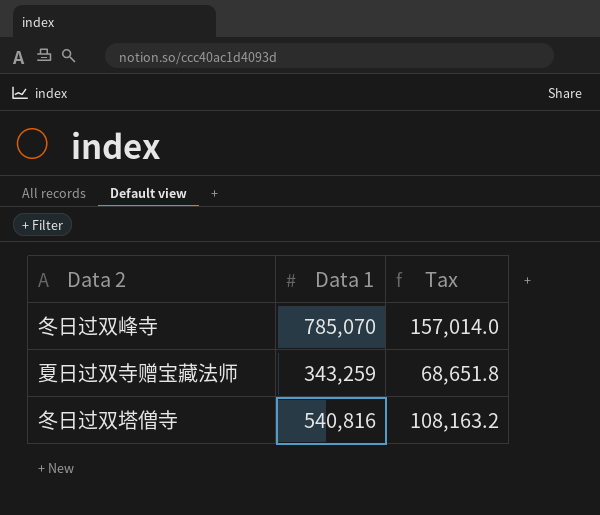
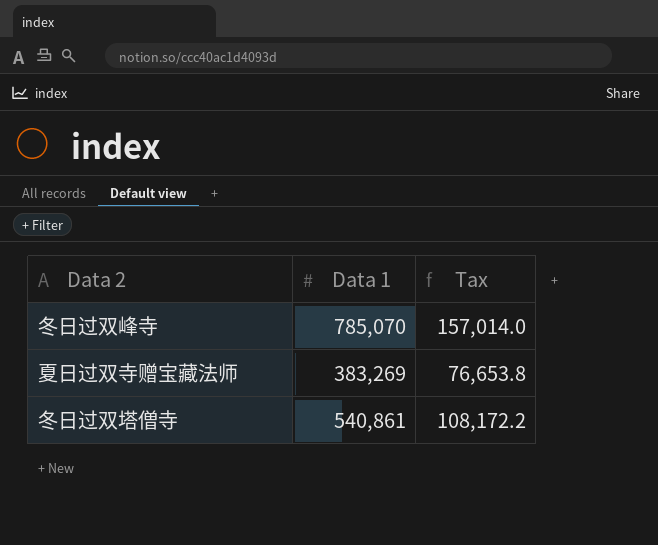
夏日过双寺赠宝藏法师 | Data 1: 343,259 -> 383,269
夏日过双寺赠宝藏法师 | Tax: 68,651.8 -> 76,653.8
冬日过双塔僧寺 | Data 1: 540,816 -> 540,861
冬日过双塔僧寺 | Tax: 108,163.2 -> 108,172.2

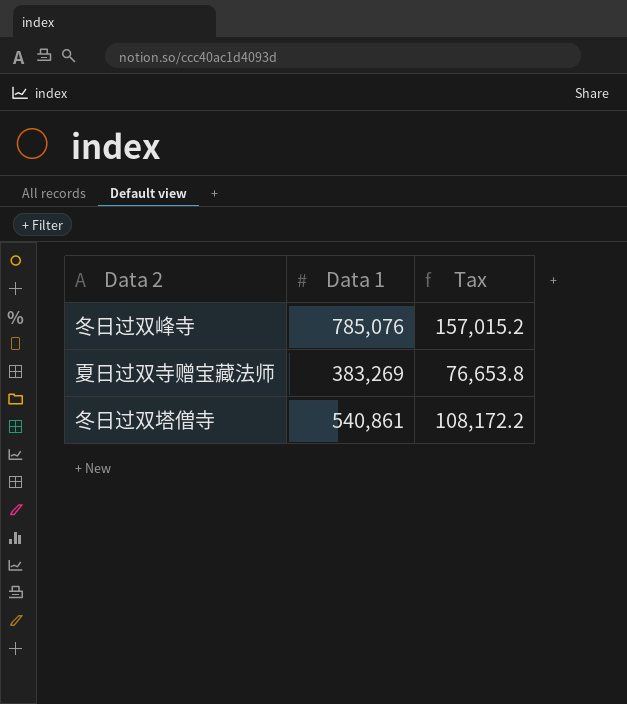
冬日过双峰寺 | Data 1: 785,070 -> 785,076
冬日过双峰寺 | Tax: 157,014.0 -> 157,015.2

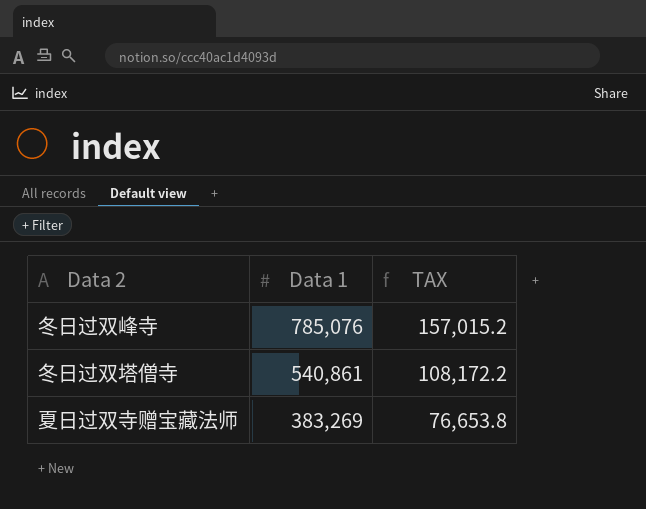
row order: none -> Data 1 descending
column name: Tax -> TAX

